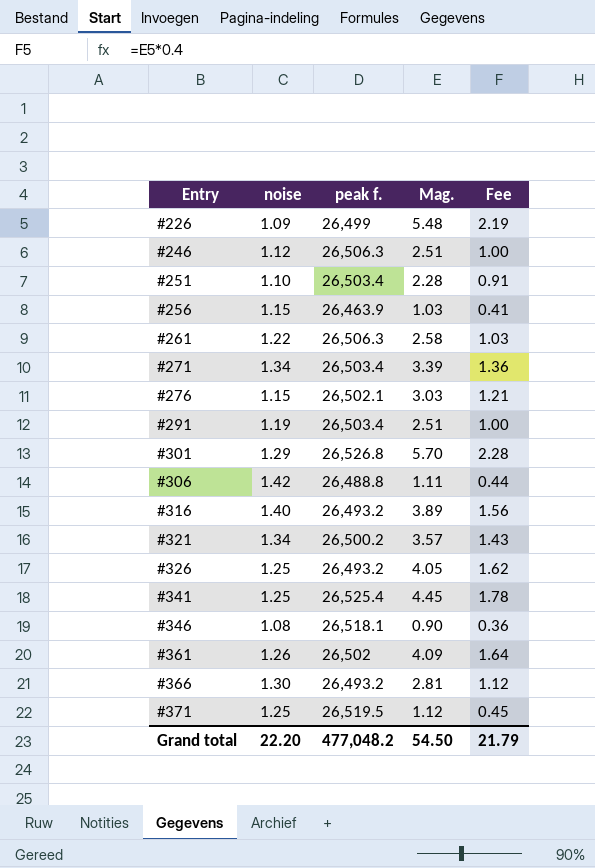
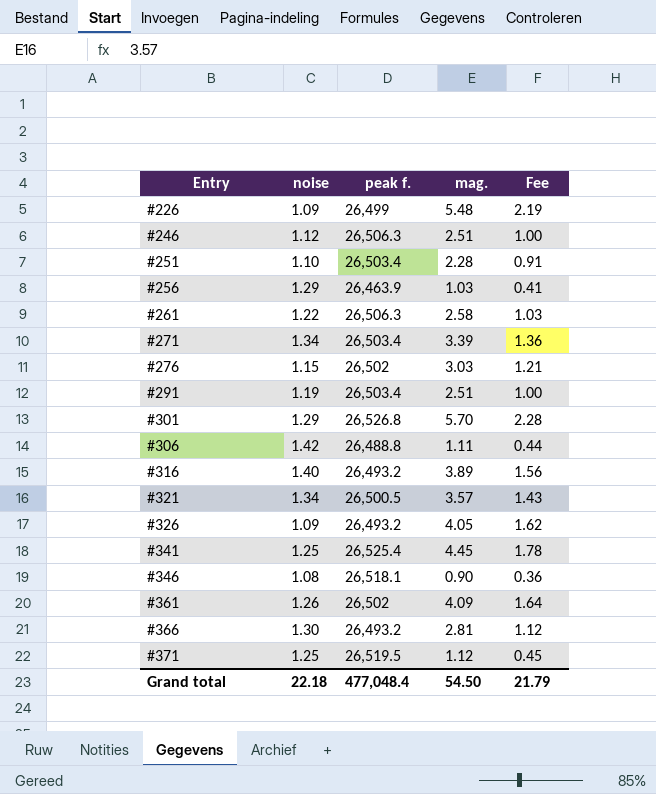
column name: Mag. -> mag.
#256 | noise: 1.15 -> 1.29
#276 | peak f.: 26,502.1 -> 26,502
#321 | peak f.: 26,500.2 -> 26,500.5
#326 | noise: 1.25 -> 1.09
Grand total | noise: 22.20 -> 22.18
Grand total | peak f.: 477,048.2 -> 477,048.4

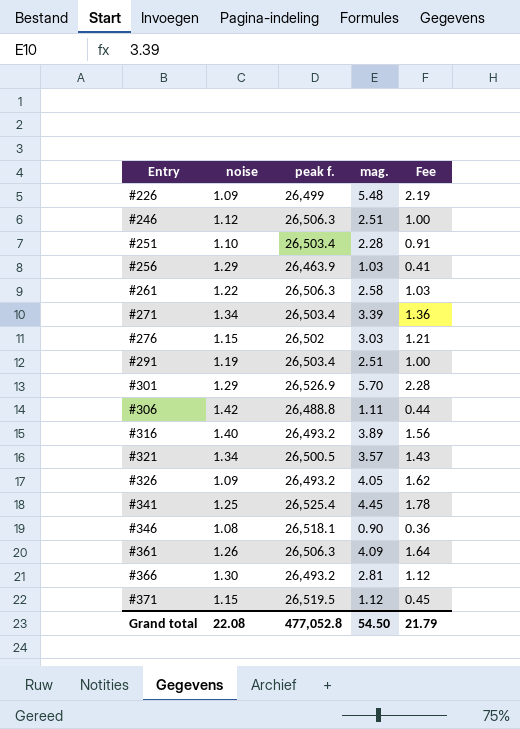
#301 | peak f.: 26,526.8 -> 26,526.9
#361 | peak f.: 26,502 -> 26,506.3
#371 | noise: 1.25 -> 1.15
Grand total | noise: 22.18 -> 22.08
Grand total | peak f.: 477,048.4 -> 477,052.8

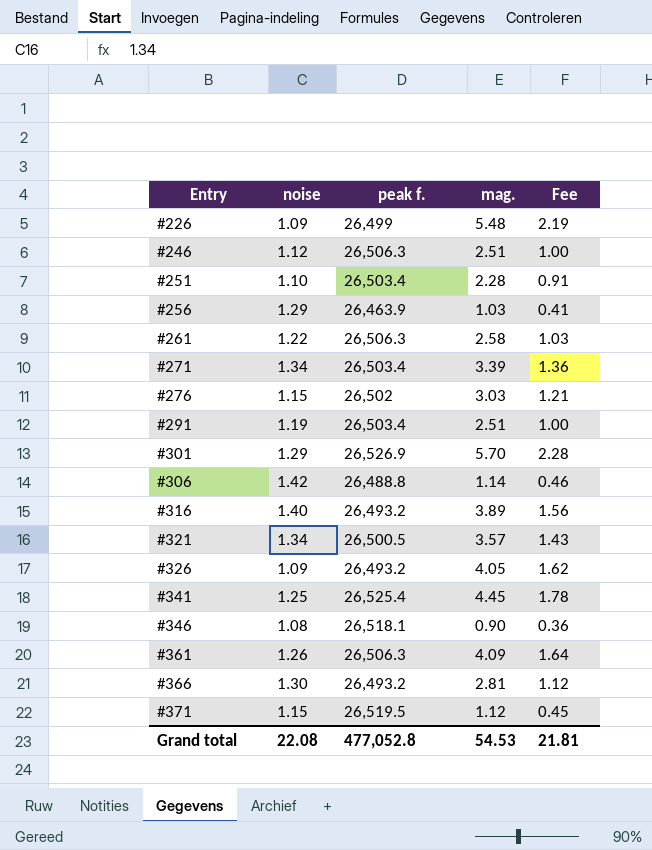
#306 | mag.: 1.11 -> 1.14
#306 | Fee: 0.44 -> 0.46
Grand total | mag.: 54.50 -> 54.53
Grand total | Fee: 21.79 -> 21.81

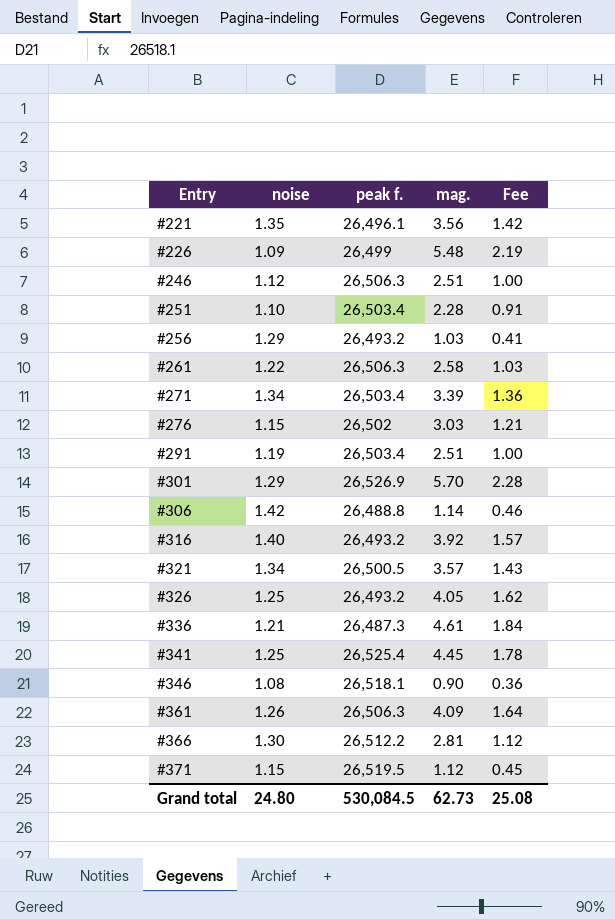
row #221: none -> 1.35 | 26,496.1 | 3.56 | 1.42
#256 | peak f.: 26,463.9 -> 26,493.2
#316 | mag.: 3.89 -> 3.92
#316 | Fee: 1.56 -> 1.57
#326 | noise: 1.09 -> 1.25
row #336: none -> 1.21 | 26,487.3 | 4.61 | 1.84
#366 | peak f.: 26,493.2 -> 26,512.2
Grand total | noise: 22.08 -> 24.80
Grand total | peak f.: 477,052.8 -> 530,084.5
Grand total | mag.: 54.53 -> 62.73
Grand total | Fee: 21.81 -> 25.08

